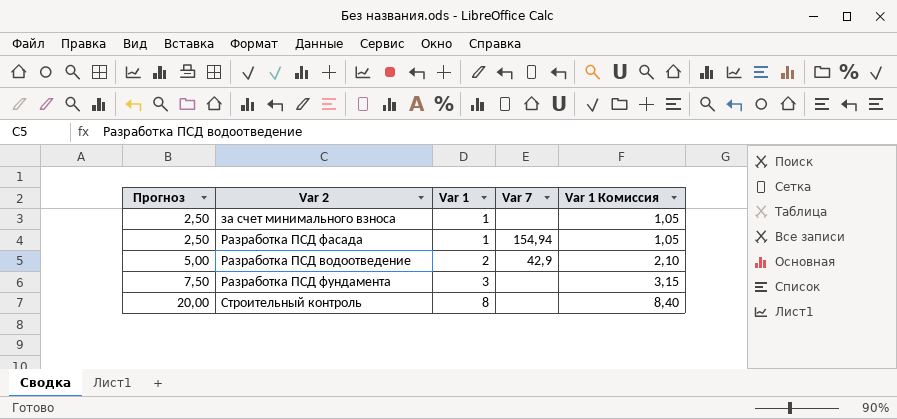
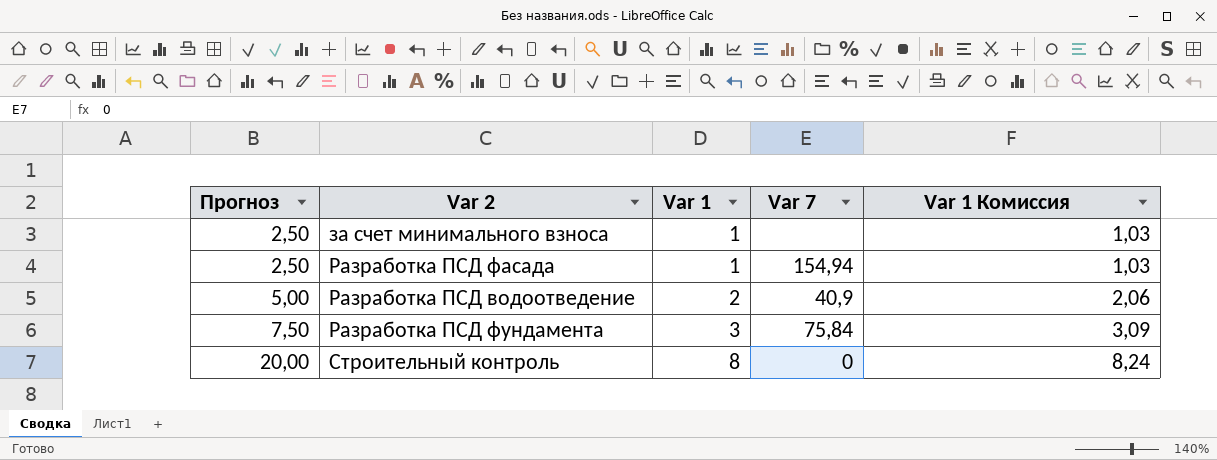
column Var 1 Комиссия | formula: [Var 1] * 1,05 -> [Var 1] * 1,03
Разработка ПСД водоотведение | Var 7: 42,9 -> 40,9
Разработка ПСД фундамента | Var 7: none -> 75,84
Строительный контроль | Var 7: none -> 0

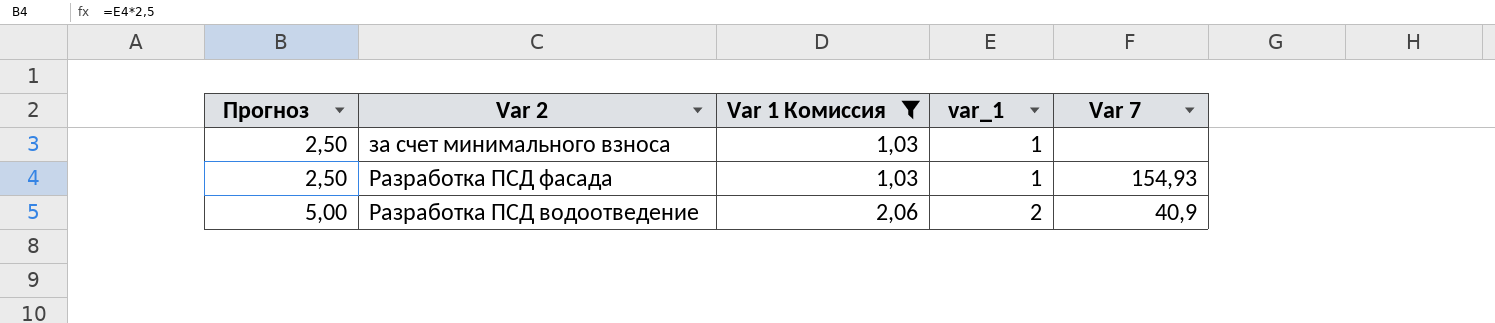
filter: none -> Var 1 Комиссия <= 2,06
column Var 1 Комиссия | position: 5 -> 3
column name: Var 1 -> var_1
Разработка ПСД фасада | Var 7: 154,94 -> 154,93

